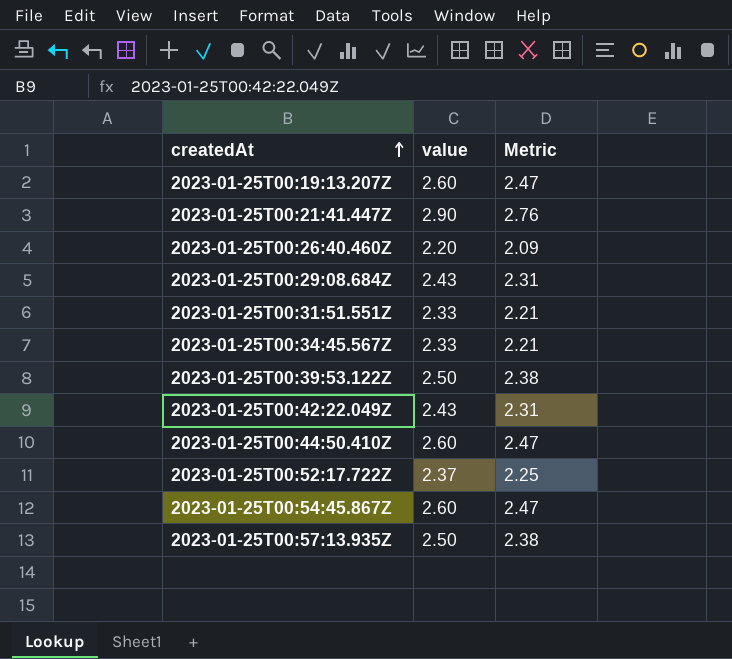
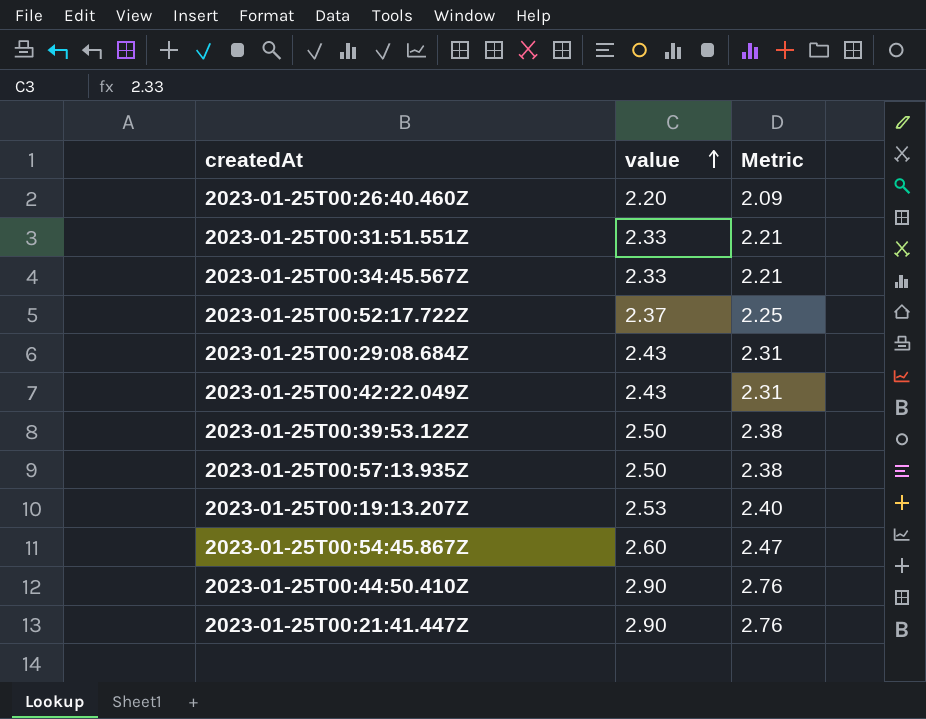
row order: createdAt ascending -> value ascending
2023-01-25T00:19:13.207Z | value: 2.60 -> 2.53
2023-01-25T00:19:13.207Z | Metric: 2.47 -> 2.40
2023-01-25T00:44:50.410Z | value: 2.60 -> 2.90
2023-01-25T00:44:50.410Z | Metric: 2.47 -> 2.76

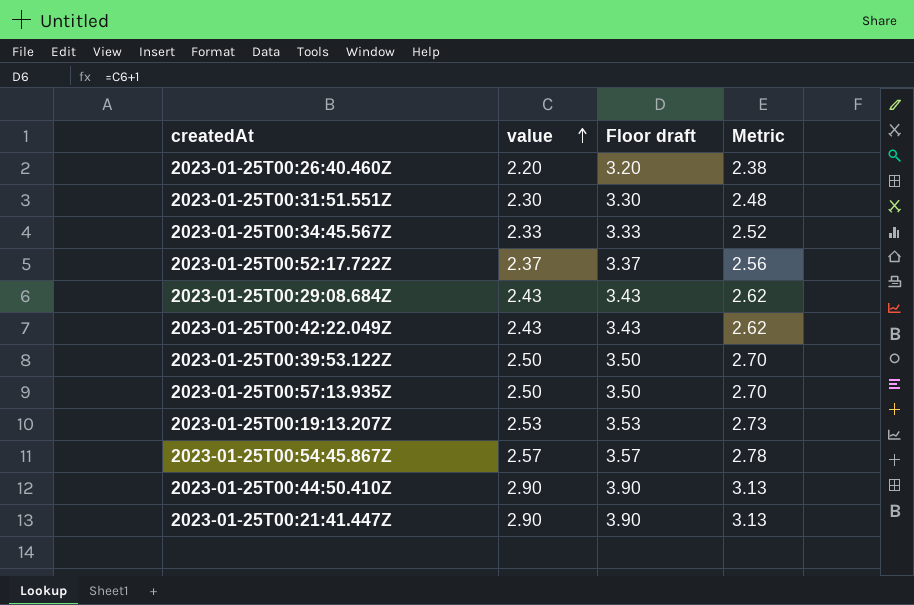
column Floor draft | formula: none -> [value] + 1
column Metric | formula: [value] * 0.95 -> [value] * 1.08
2023-01-25T00:31:51.551Z | value: 2.33 -> 2.30
2023-01-25T00:54:45.867Z | value: 2.60 -> 2.57

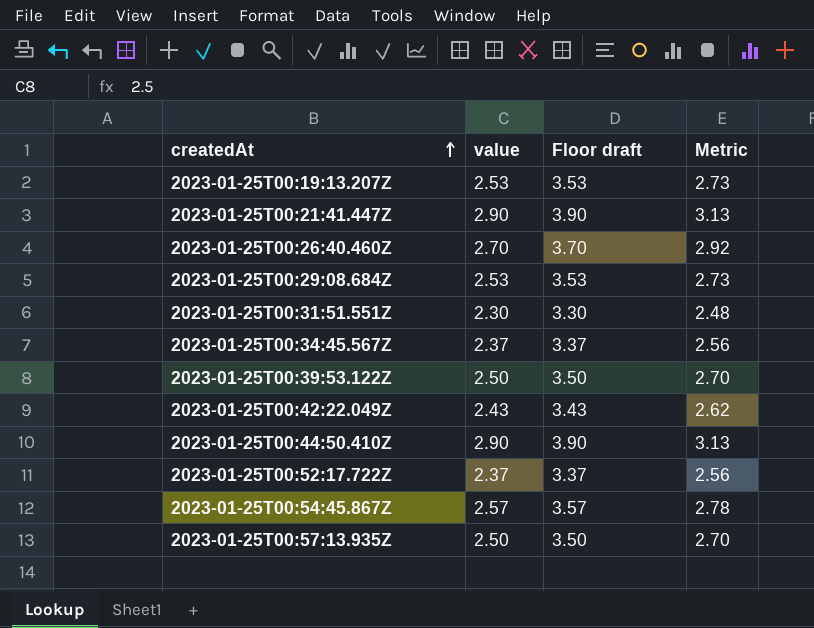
row order: value ascending -> createdAt ascending
2023-01-25T00:26:40.460Z | value: 2.20 -> 2.70
2023-01-25T00:26:40.460Z | Floor draft: 3.20 -> 3.70
2023-01-25T00:26:40.460Z | Metric: 2.38 -> 2.92
2023-01-25T00:29:08.684Z | value: 2.43 -> 2.53
2023-01-25T00:29:08.684Z | Floor draft: 3.43 -> 3.53
2023-01-25T00:29:08.684Z | Metric: 2.62 -> 2.73
2023-01-25T00:34:45.567Z | value: 2.33 -> 2.37
2023-01-25T00:34:45.567Z | Floor draft: 3.33 -> 3.37
2023-01-25T00:34:45.567Z | Metric: 2.52 -> 2.56

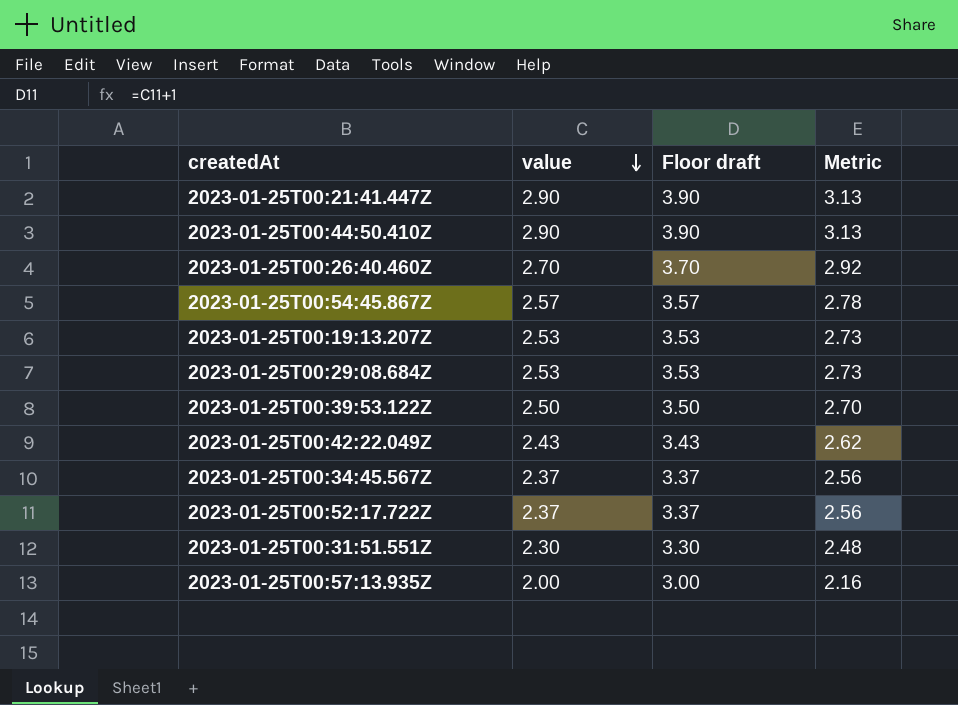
row order: createdAt ascending -> value descending
2023-01-25T00:57:13.935Z | value: 2.50 -> 2.00
2023-01-25T00:57:13.935Z | Floor draft: 3.50 -> 3.00
2023-01-25T00:57:13.935Z | Metric: 2.70 -> 2.16

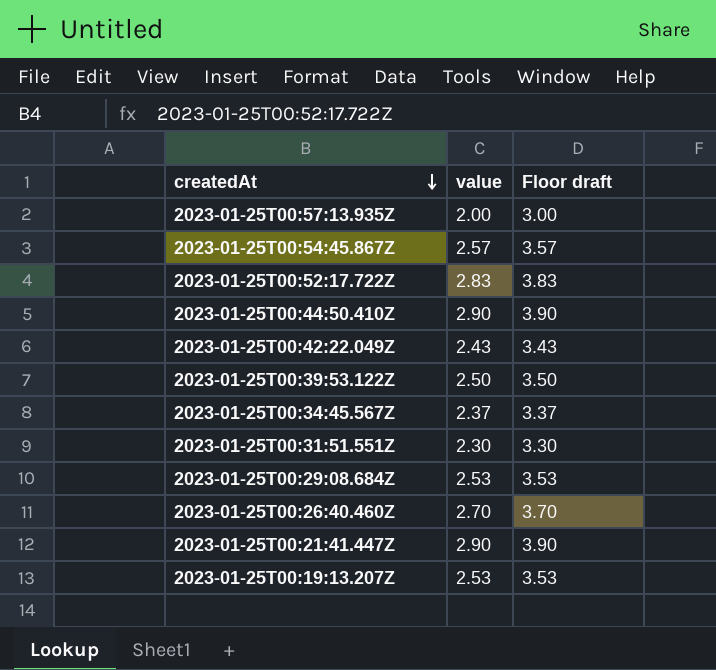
row order: value descending -> createdAt descending
column Metric | formula: [value] * 1.08 -> none
2023-01-25T00:52:17.722Z | value: 2.37 -> 2.83
2023-01-25T00:52:17.722Z | Floor draft: 3.37 -> 3.83

